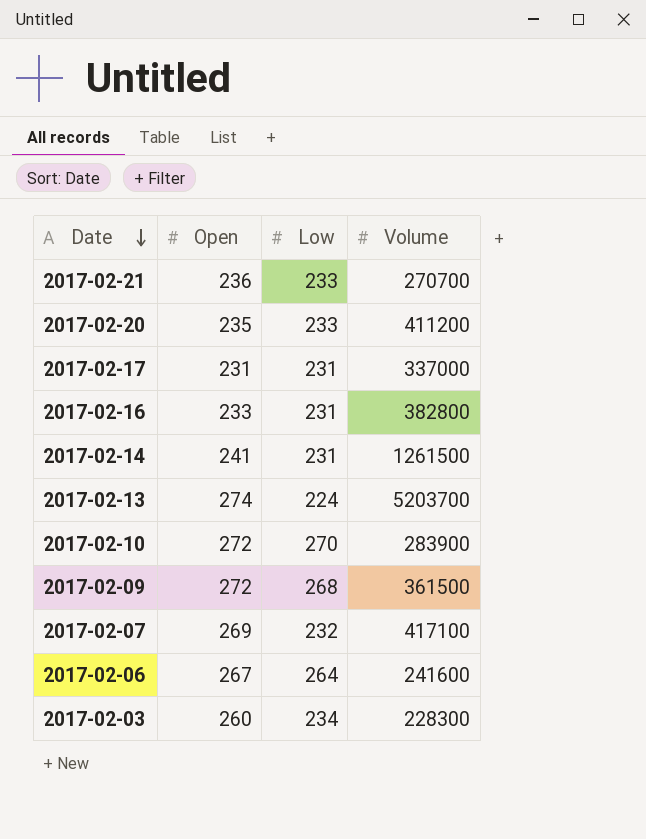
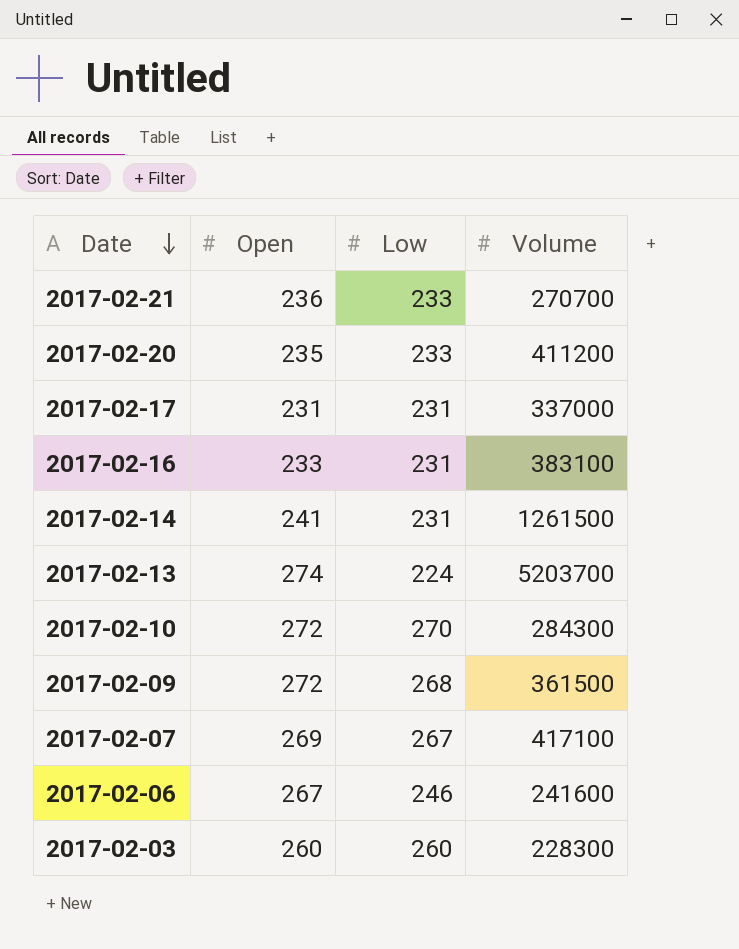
2017-02-16 | Volume: 382800 -> 383100
2017-02-10 | Volume: 283900 -> 284300
2017-02-07 | Low: 232 -> 267
2017-02-06 | Low: 264 -> 246
2017-02-03 | Low: 234 -> 260

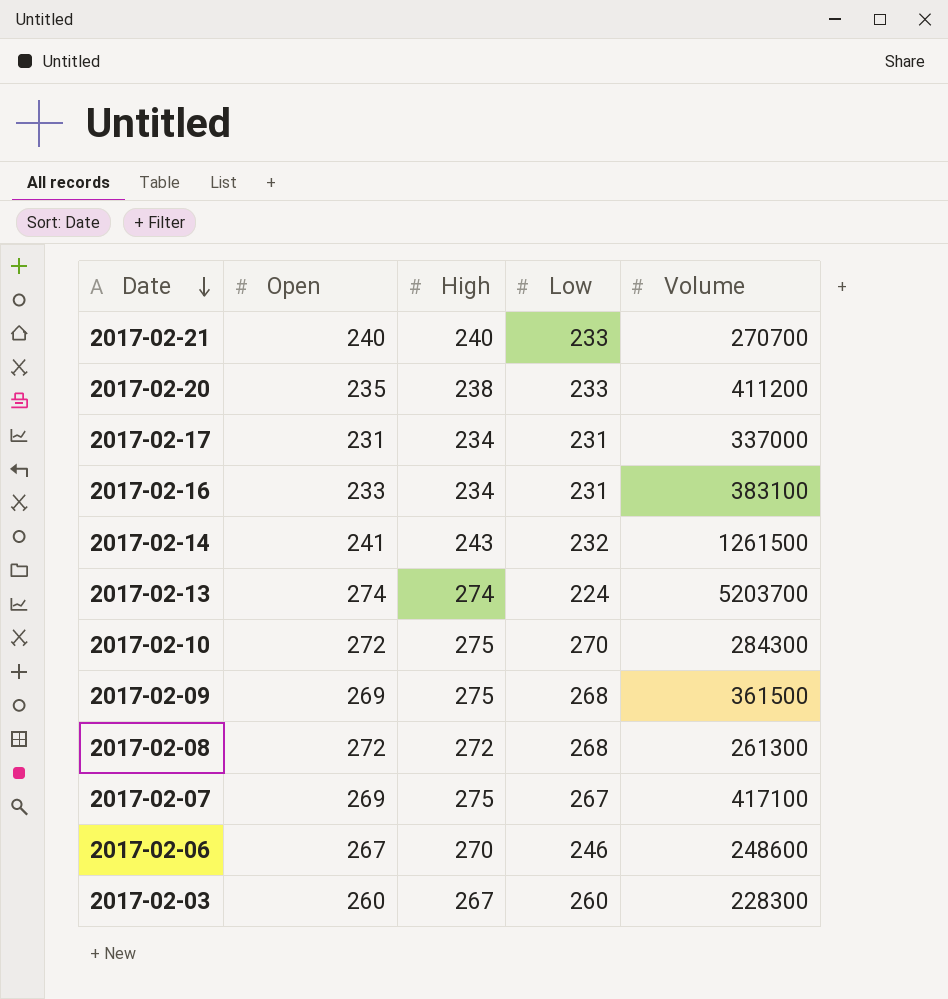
column High | position: none -> 3
2017-02-21 | Open: 236 -> 240
2017-02-14 | Low: 231 -> 232
2017-02-09 | Open: 272 -> 269
row 2017-02-08: none -> 272 | 272 | 268 | 261300
2017-02-06 | Volume: 241600 -> 248600

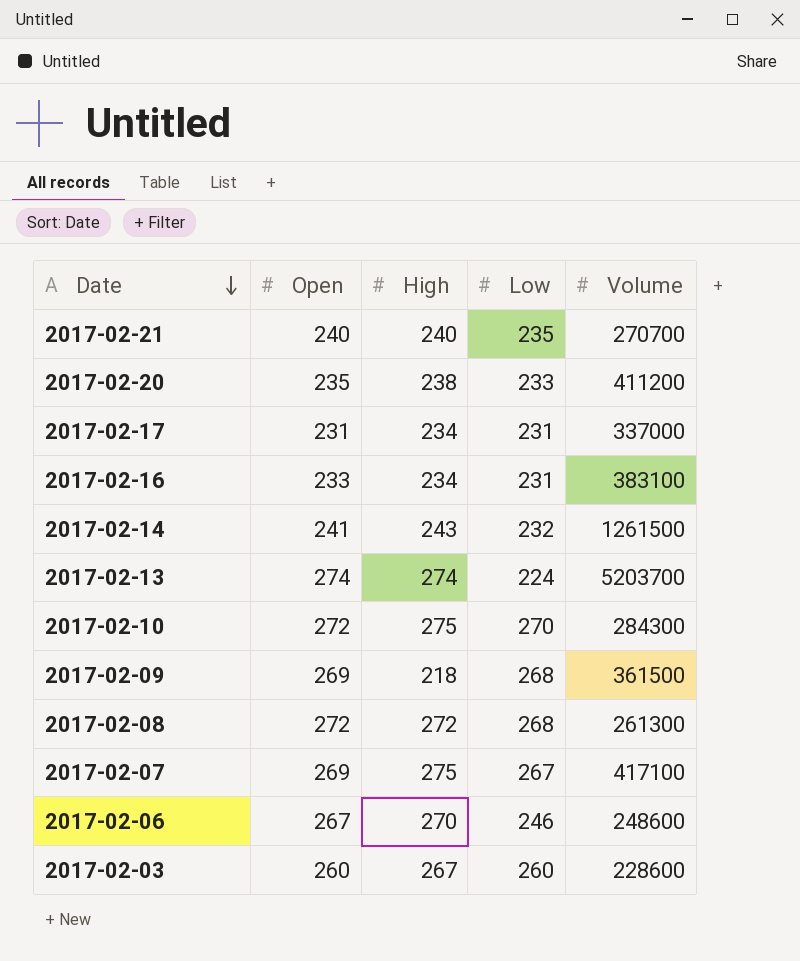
2017-02-21 | Low: 233 -> 235
2017-02-09 | High: 275 -> 218
2017-02-03 | Volume: 228300 -> 228600

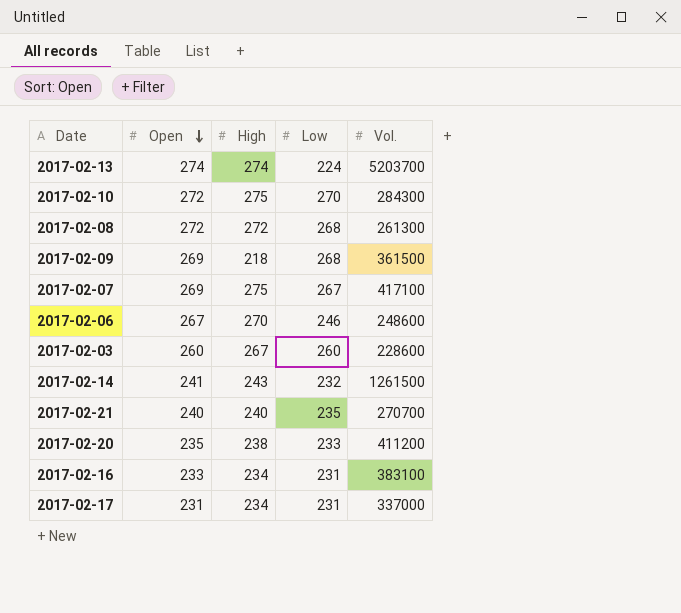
row order: Date descending -> Open descending
column name: Volume -> Vol.

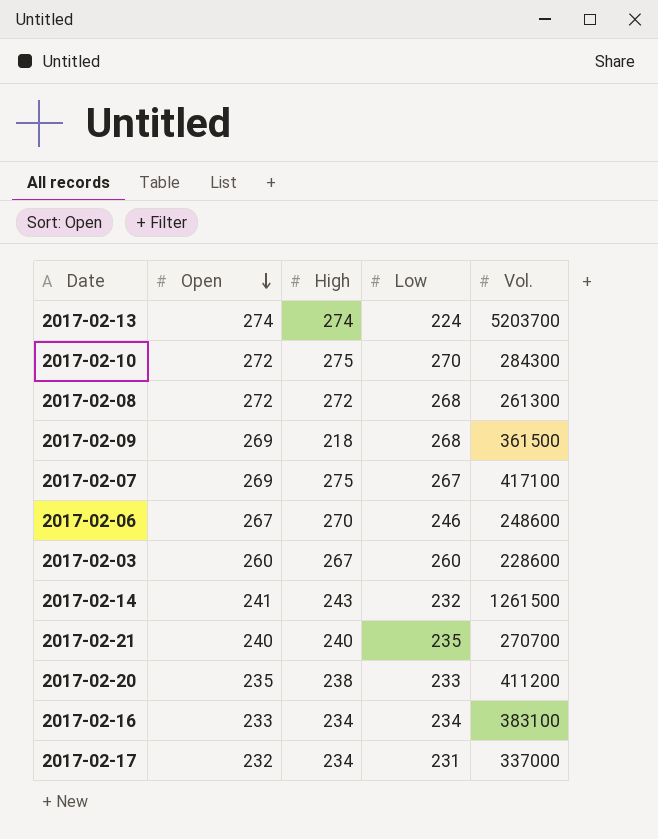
2017-02-16 | Low: 231 -> 234
2017-02-17 | Open: 231 -> 232

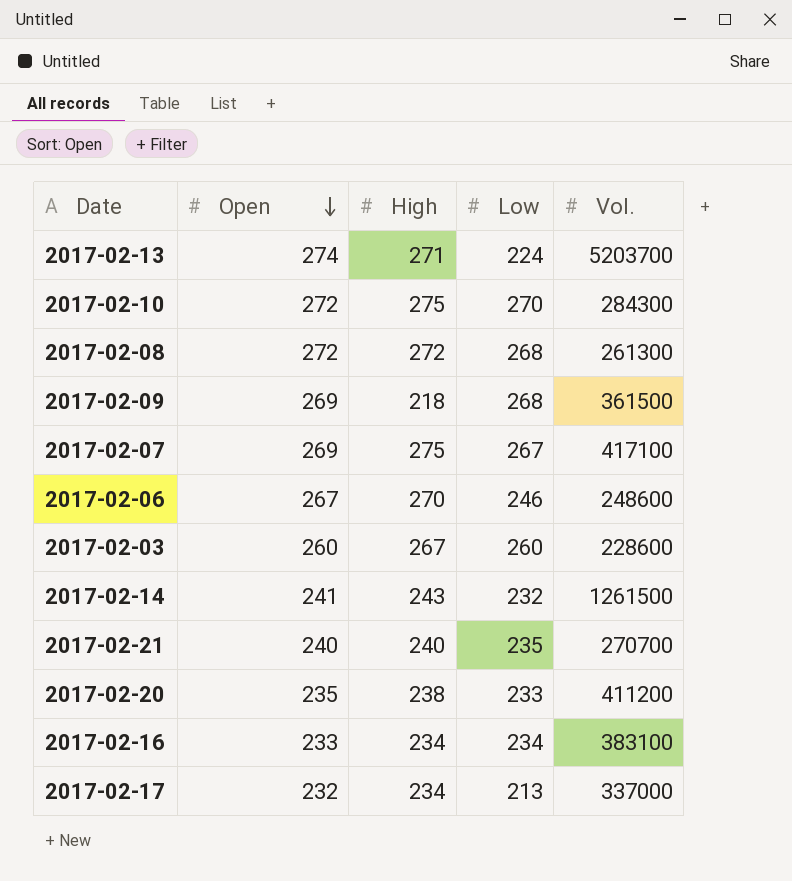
2017-02-13 | High: 274 -> 271
2017-02-17 | Low: 231 -> 213

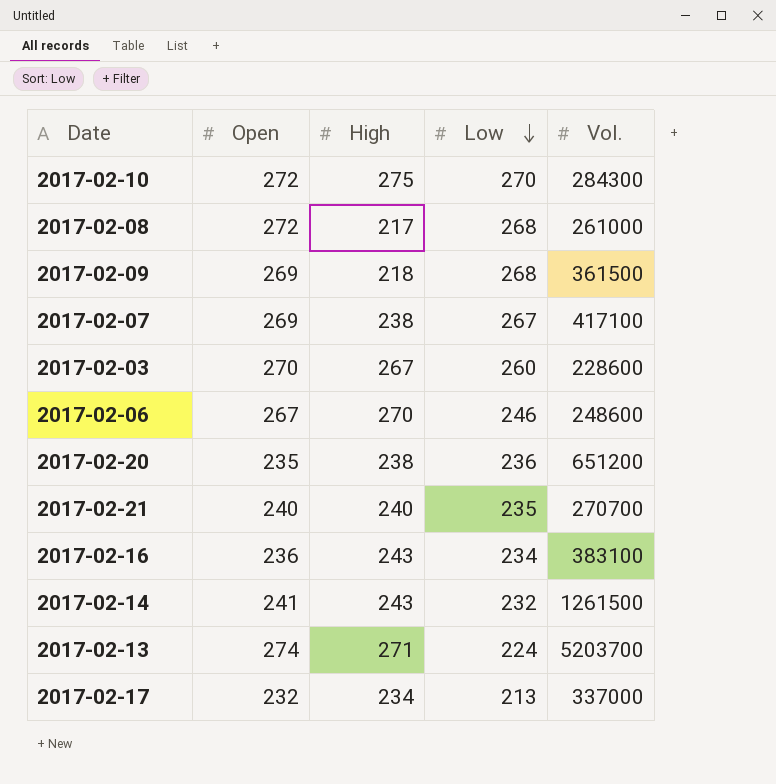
row order: Open descending -> Low descending
2017-02-08 | High: 272 -> 217
2017-02-08 | Vol.: 261300 -> 261000
2017-02-07 | High: 275 -> 238
2017-02-03 | Open: 260 -> 270
2017-02-20 | Low: 233 -> 236
2017-02-20 | Vol.: 411200 -> 651200
2017-02-16 | Open: 233 -> 236
2017-02-16 | High: 234 -> 243

